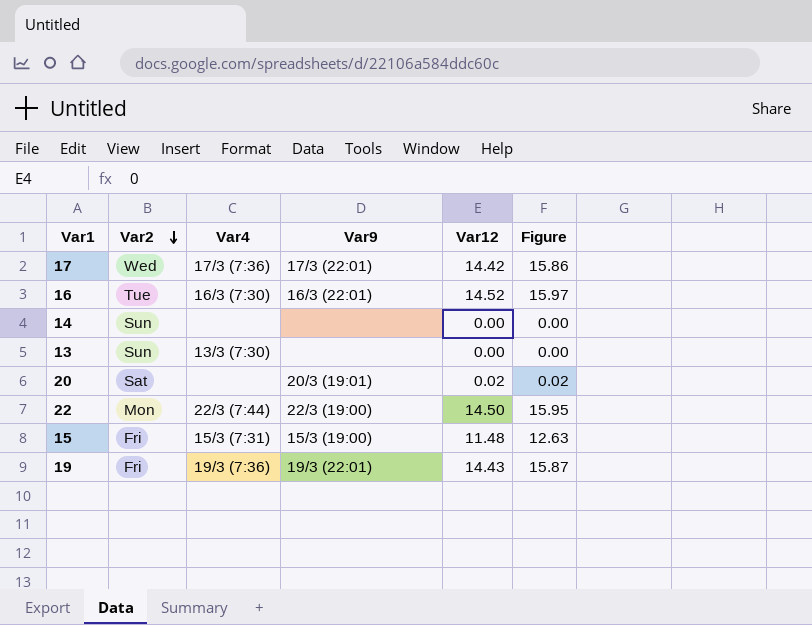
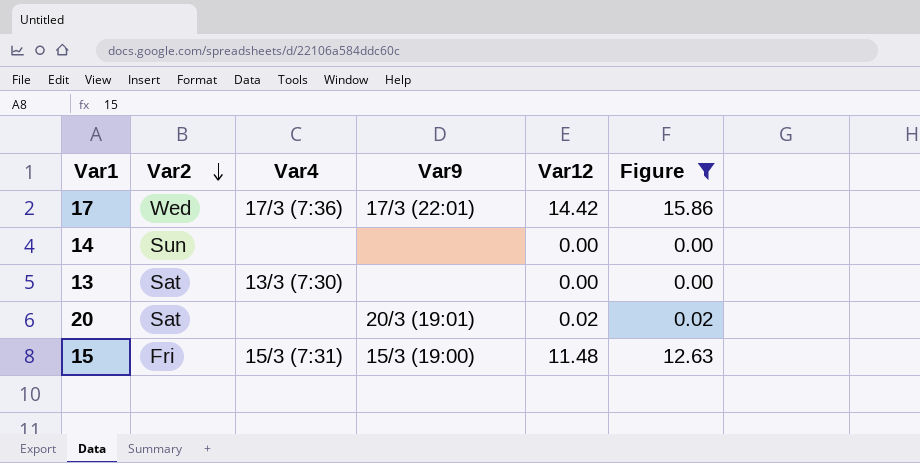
filter: none -> Figure <= 15.86
13 | Var2: Sun -> Sat

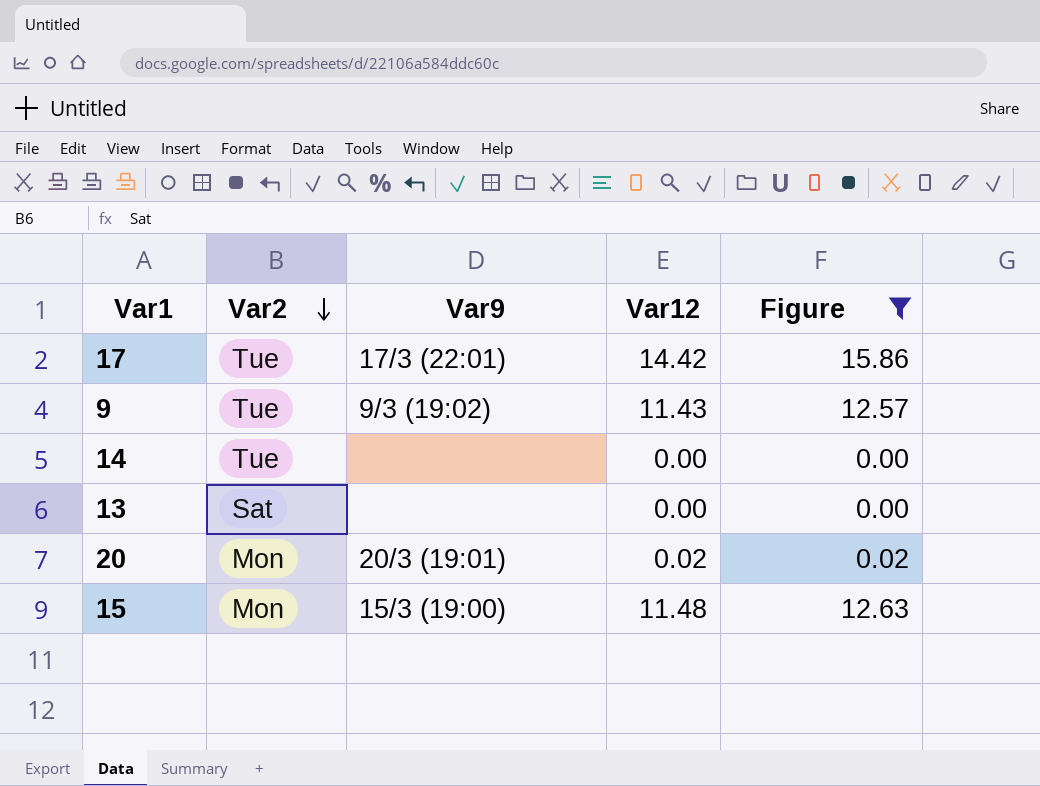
column Var4 | position: 3 -> none
17 | Var2: Wed -> Tue
row 9: none -> Tue | 9/3 (19:02) | 11.43 | 12.57
14 | Var2: Sun -> Tue
20 | Var2: Sat -> Mon
15 | Var2: Fri -> Mon

